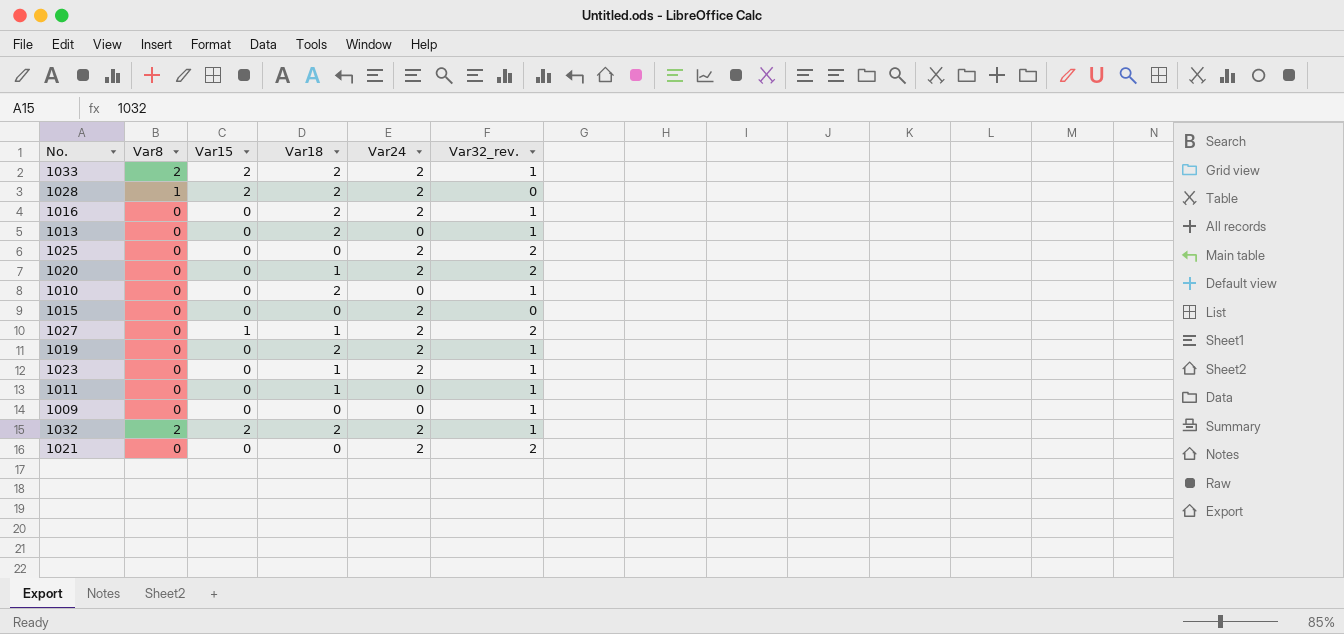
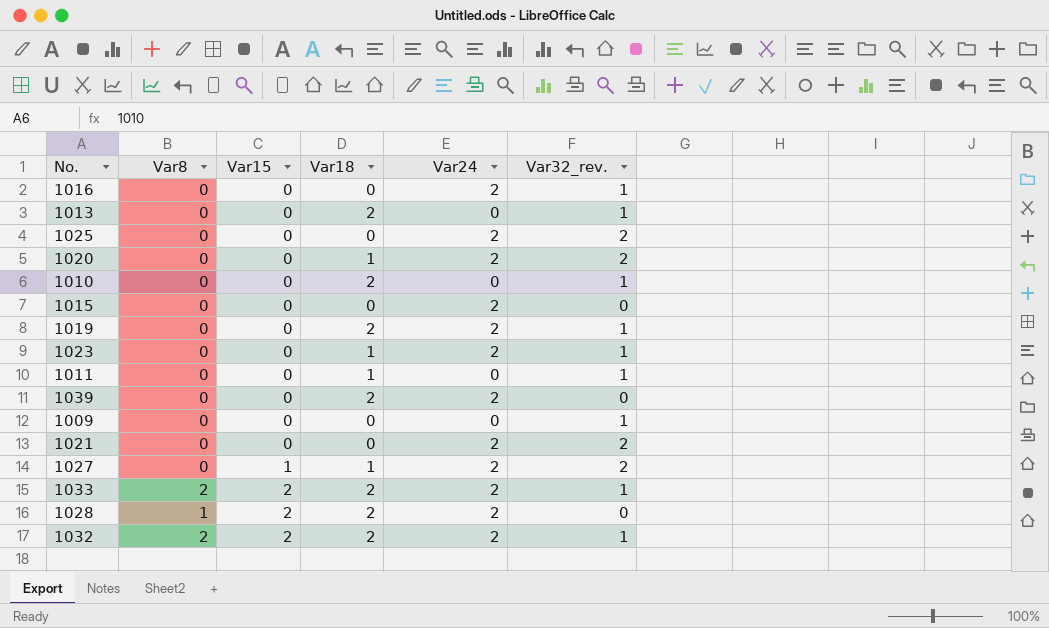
row order: none -> Var15 ascending
1016 | Var18: 2 -> 0
row 1039: none -> 0 | 0 | 2 | 2 | 0

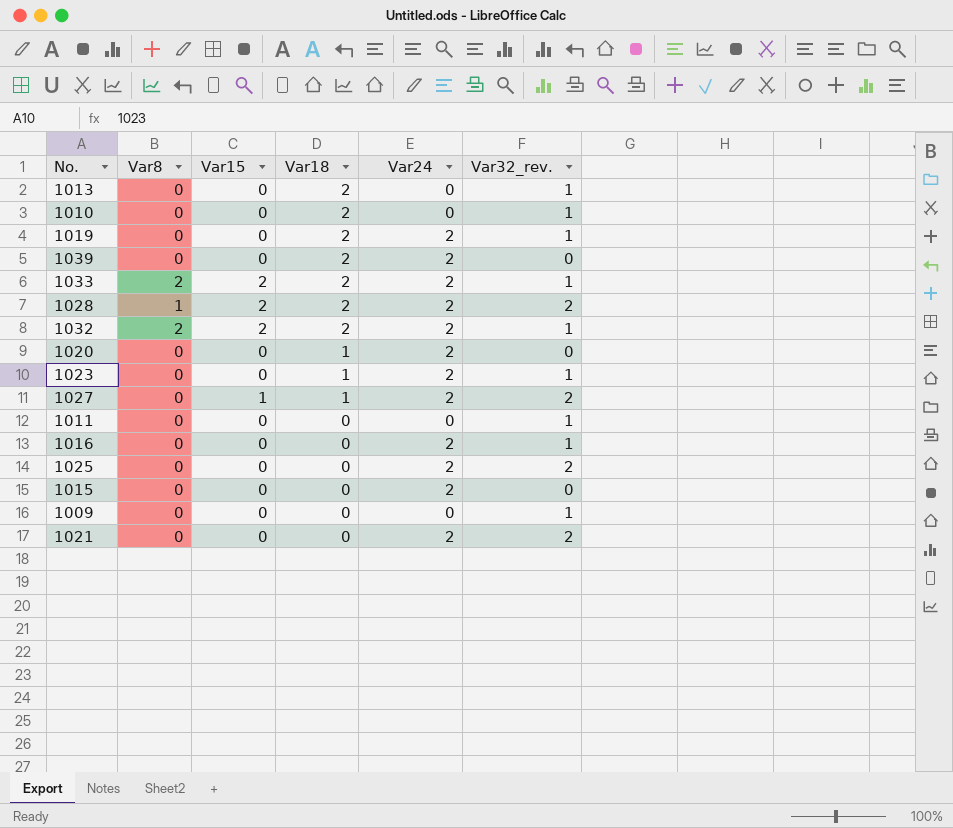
row order: Var15 ascending -> Var18 descending
1028 | Var32_rev.: 0 -> 2
1020 | Var32_rev.: 2 -> 0
1011 | Var18: 1 -> 0

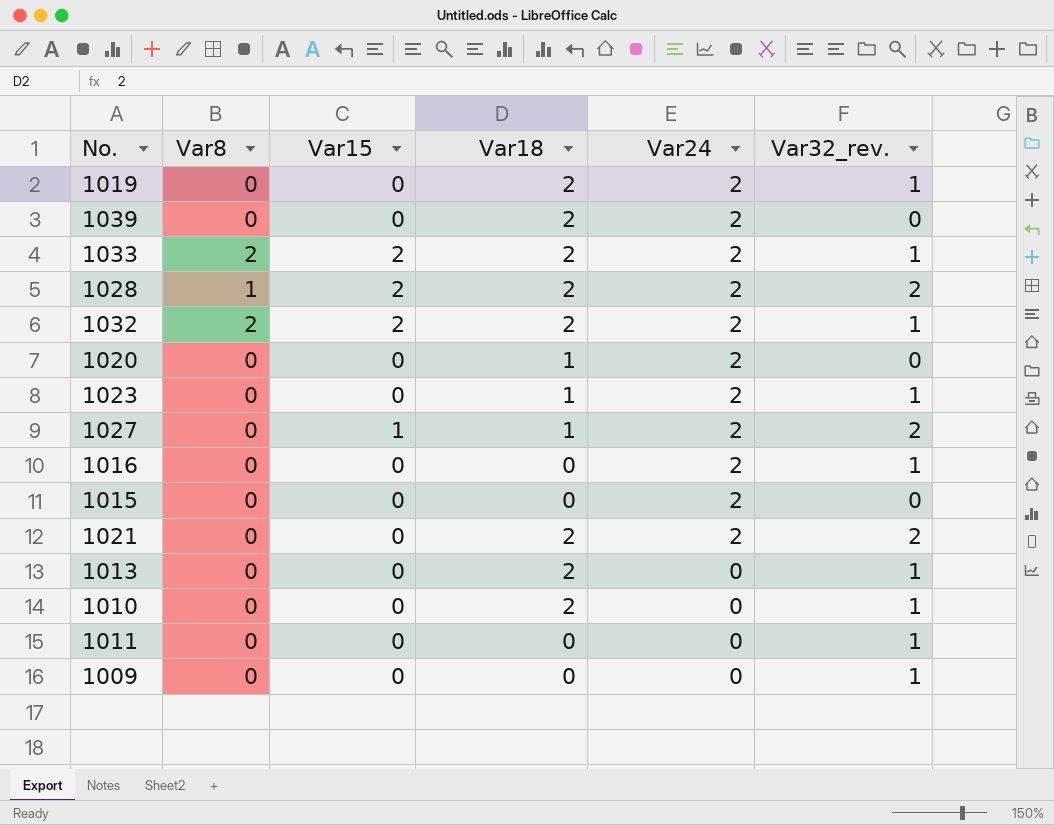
row order: Var18 descending -> Var24 descending
row 1025: 0 | 0 | 0 | 2 | 2 -> none
1021 | Var18: 0 -> 2

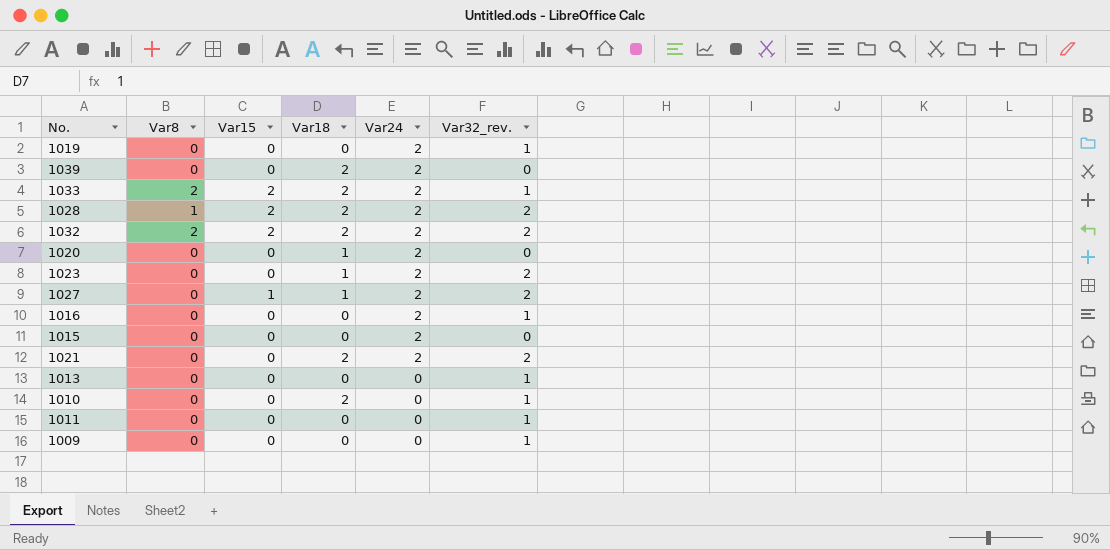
1019 | Var18: 2 -> 0
1032 | Var32_rev.: 1 -> 2
1023 | Var32_rev.: 1 -> 2
1013 | Var18: 2 -> 0

